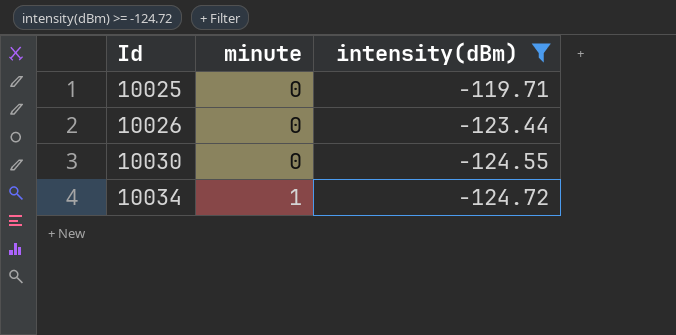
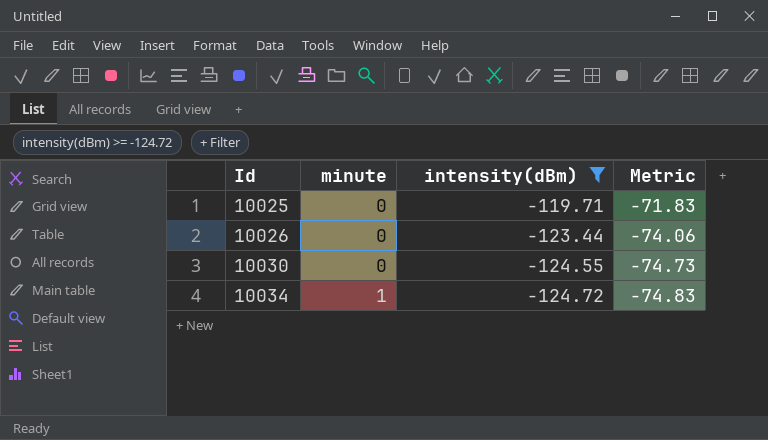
column Metric | formula: none -> [intensity(dBm)] * 0.6

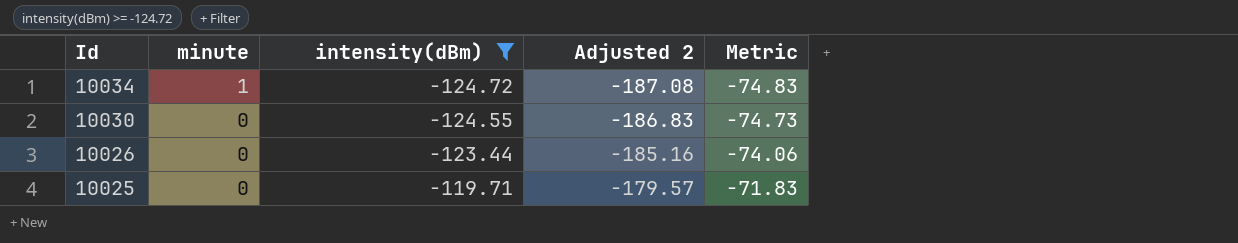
row order: Id ascending -> Id descending
column Adjusted 2 | formula: none -> [intensity(dBm)] * 1.5

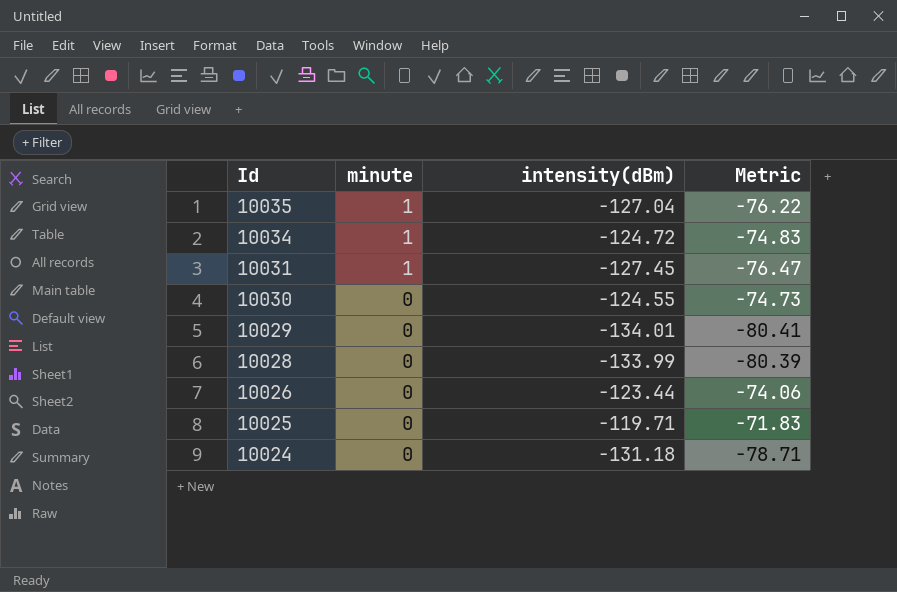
filter: intensity(dBm) >= -124.72 -> none
column Adjusted 2 | formula: [intensity(dBm)] * 1.5 -> none

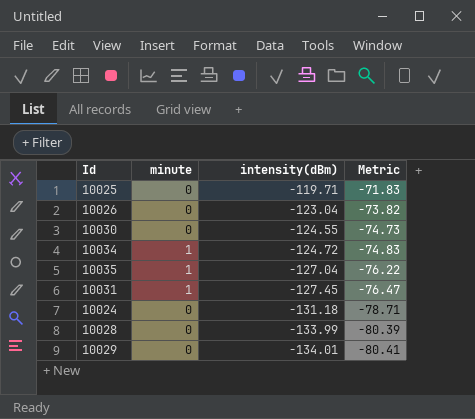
row order: Id descending -> intensity(dBm) descending
10026 | intensity(dBm): -123.44 -> -123.04
10026 | Metric: -74.06 -> -73.82

